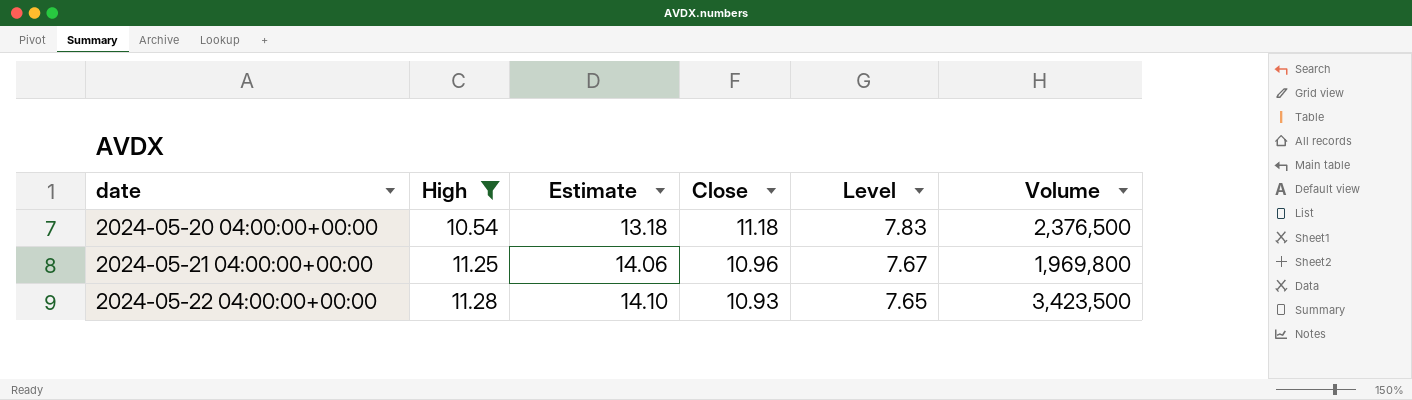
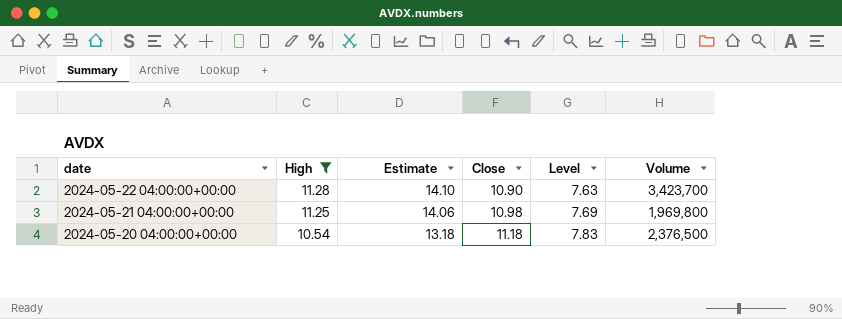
row order: date ascending -> date descending
2024-05-22 04:00:00+00:00 | Close: 10.93 -> 10.90
2024-05-22 04:00:00+00:00 | Level: 7.65 -> 7.63
2024-05-22 04:00:00+00:00 | Volume: 3,423,500 -> 3,423,700
2024-05-21 04:00:00+00:00 | Close: 10.96 -> 10.98
2024-05-21 04:00:00+00:00 | Level: 7.67 -> 7.69

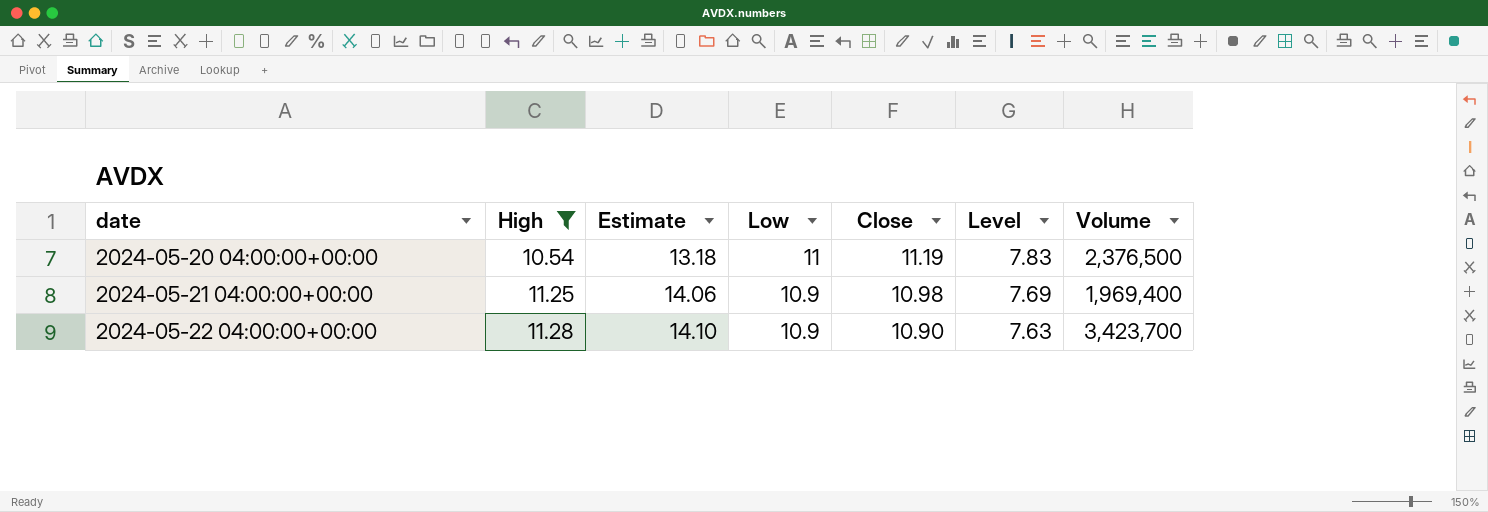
row order: date descending -> date ascending
column Low | position: none -> 4
2024-05-20 04:00:00+00:00 | Close: 11.18 -> 11.19
2024-05-21 04:00:00+00:00 | Volume: 1,969,800 -> 1,969,400

